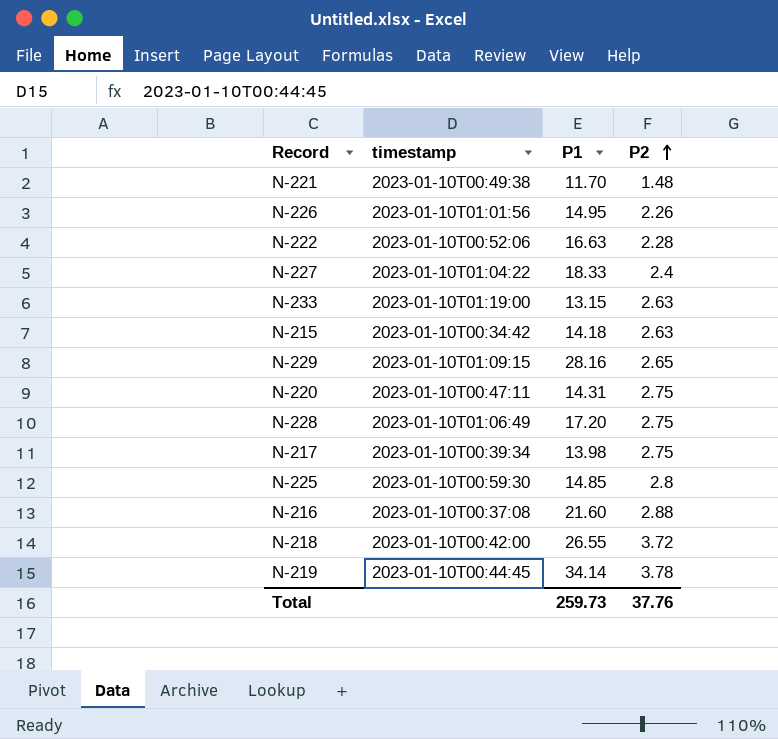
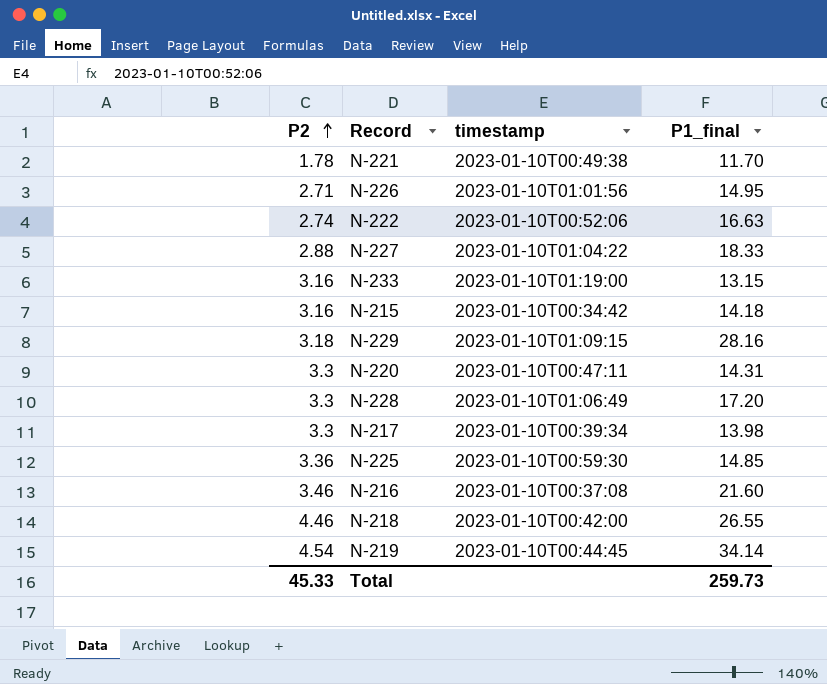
column P2 | position: 4 -> 1
column name: P1 -> P1_final
N-221 | P2: 1.48 -> 1.78
N-226 | P2: 2.26 -> 2.71
N-222 | P2: 2.28 -> 2.74
N-227 | P2: 2.4 -> 2.88
N-233 | P2: 2.63 -> 3.16
N-215 | P2: 2.63 -> 3.16
N-229 | P2: 2.65 -> 3.18
N-220 | P2: 2.75 -> 3.3
N-228 | P2: 2.75 -> 3.3
N-217 | P2: 2.75 -> 3.3
N-225 | P2: 2.8 -> 3.36
N-216 | P2: 2.88 -> 3.46
N-218 | P2: 3.72 -> 4.46
N-219 | P2: 3.78 -> 4.54
Total | P2: 37.76 -> 45.33

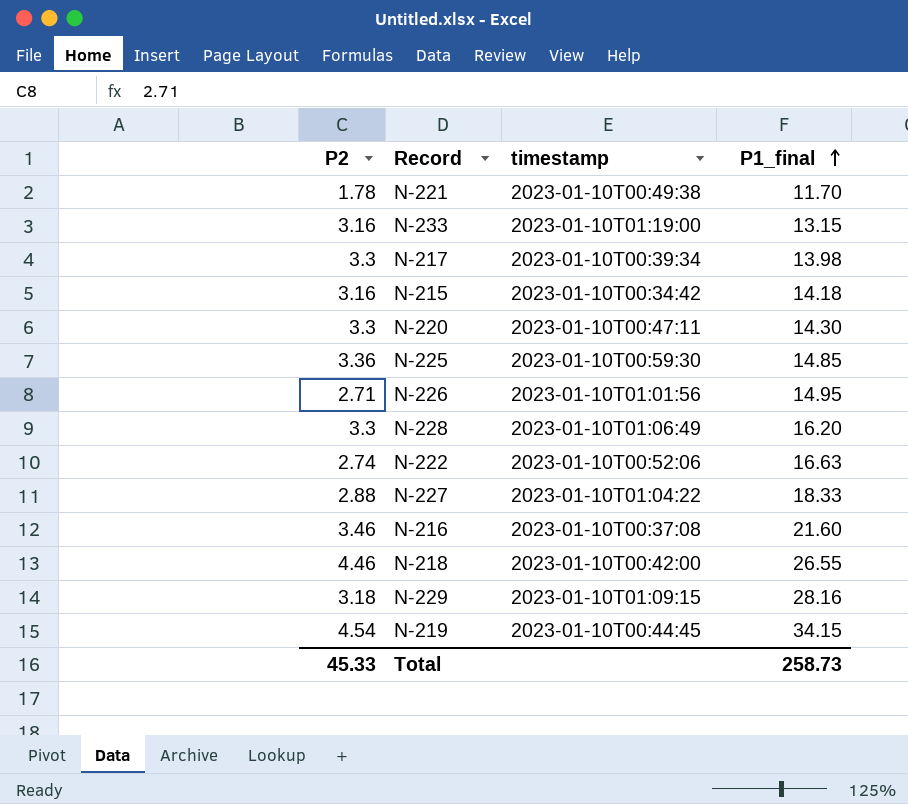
row order: P2 ascending -> P1_final ascending
N-220 | P1_final: 14.31 -> 14.30
N-228 | P1_final: 17.20 -> 16.20
N-219 | P1_final: 34.14 -> 34.15
Total | P1_final: 259.73 -> 258.73

